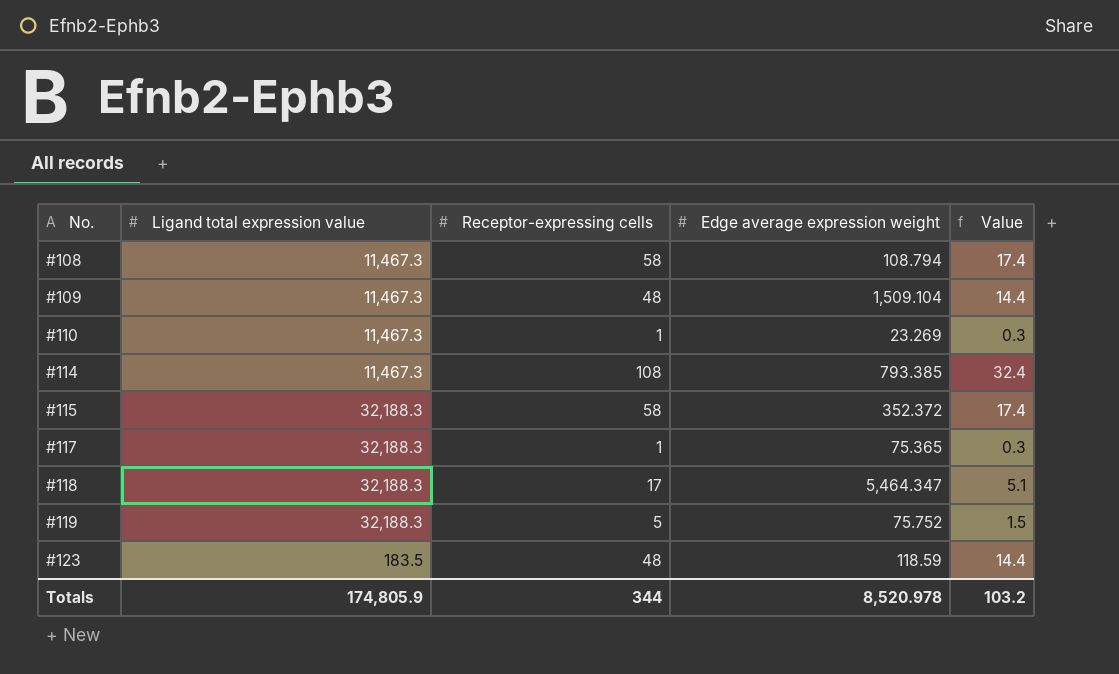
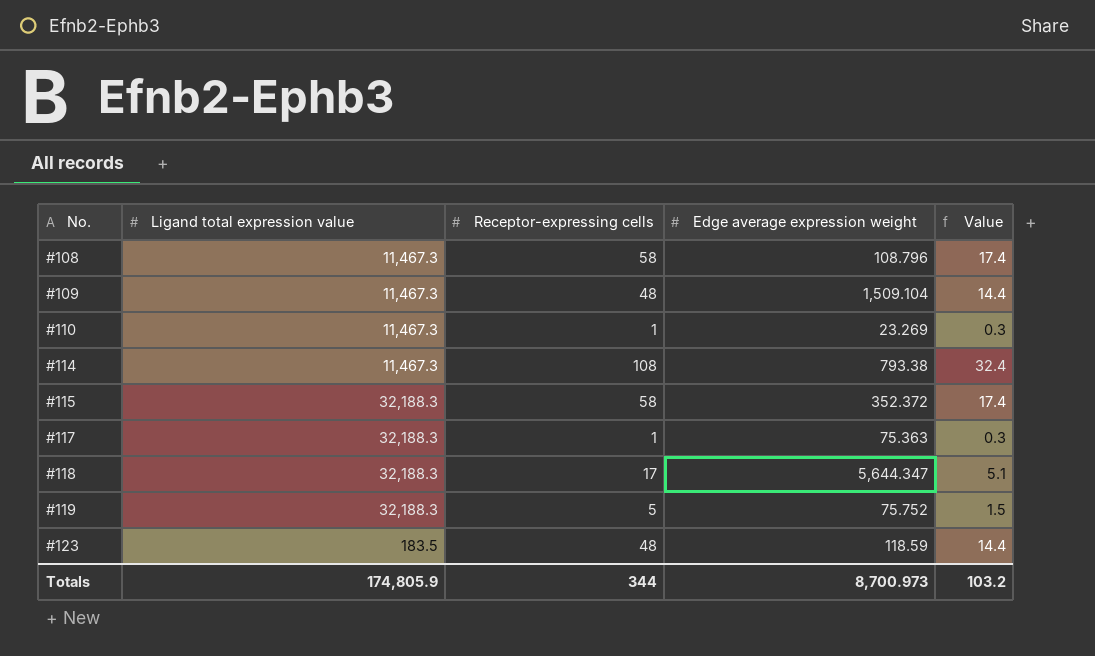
#108 | Edge average expression weight: 108.794 -> 108.796
#114 | Edge average expression weight: 793.385 -> 793.38
#117 | Edge average expression weight: 75.365 -> 75.363
#118 | Edge average expression weight: 5,464.347 -> 5,644.347
Totals | Edge average expression weight: 8,520.978 -> 8,700.973

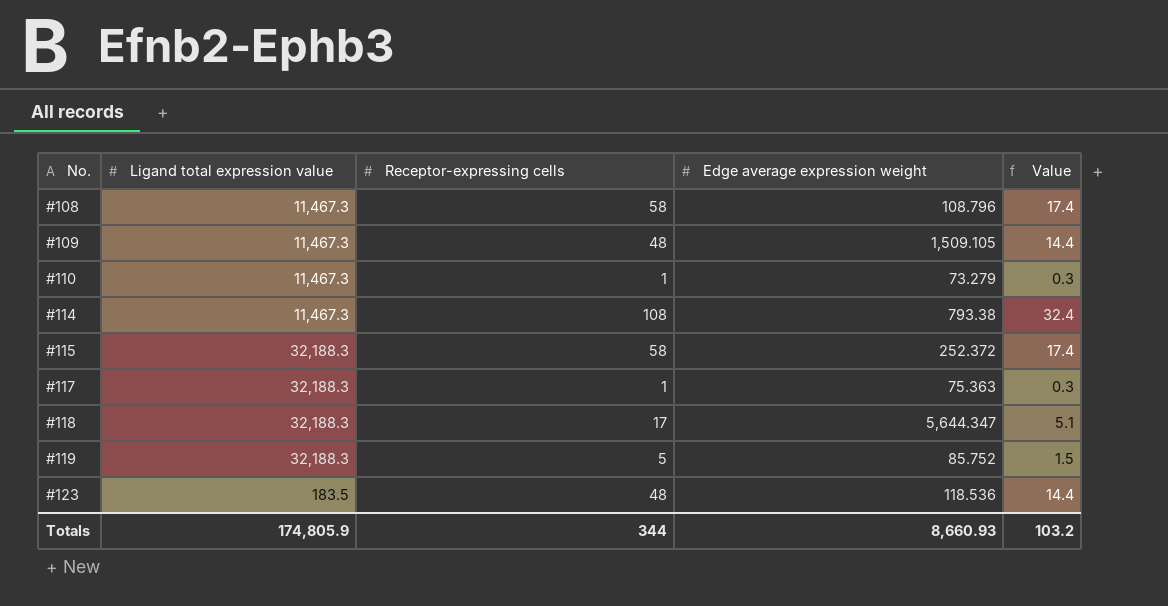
#109 | Edge average expression weight: 1,509.104 -> 1,509.105
#110 | Edge average expression weight: 23.269 -> 73.279
#115 | Edge average expression weight: 352.372 -> 252.372
#119 | Edge average expression weight: 75.752 -> 85.752
#123 | Edge average expression weight: 118.59 -> 118.536
Totals | Edge average expression weight: 8,700.973 -> 8,660.93

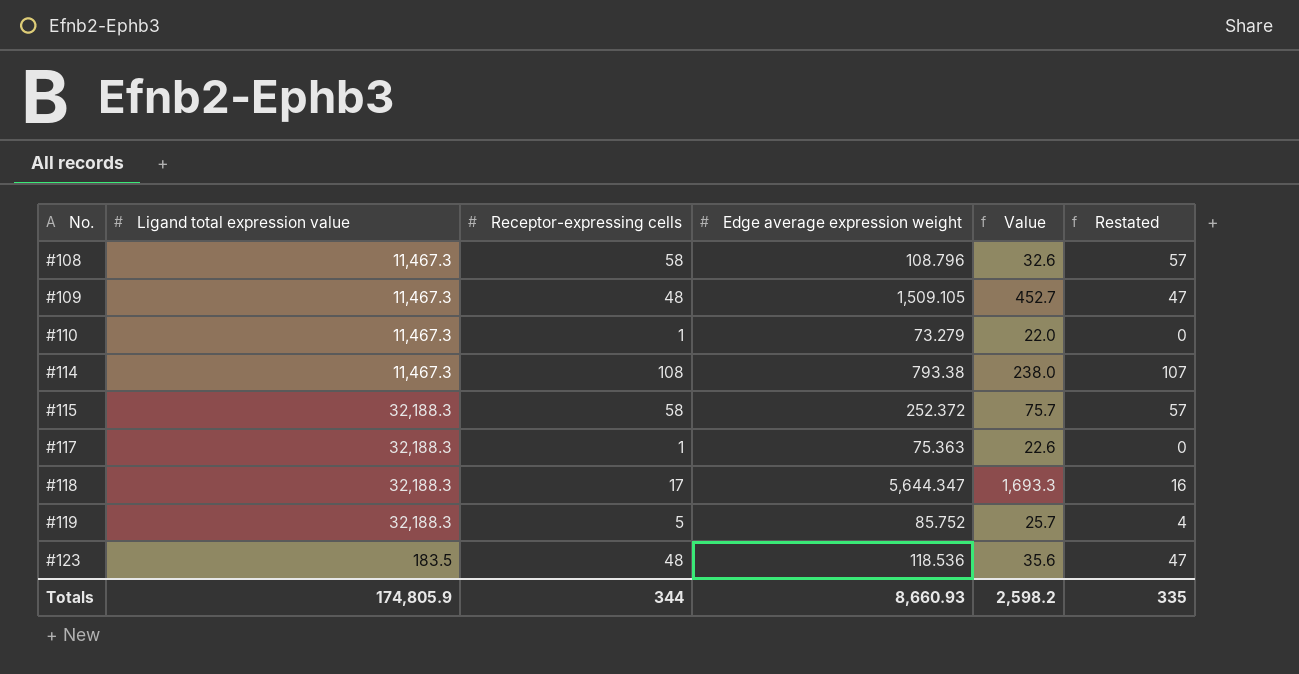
column Value | formula: [Receptor-expressing cells] * 0.3 -> [Edge average expression weight] * 0.3
column Restated | formula: none -> [Receptor-expressing cells] - 1
Totals | Value: 103.2 -> 2,598.2

